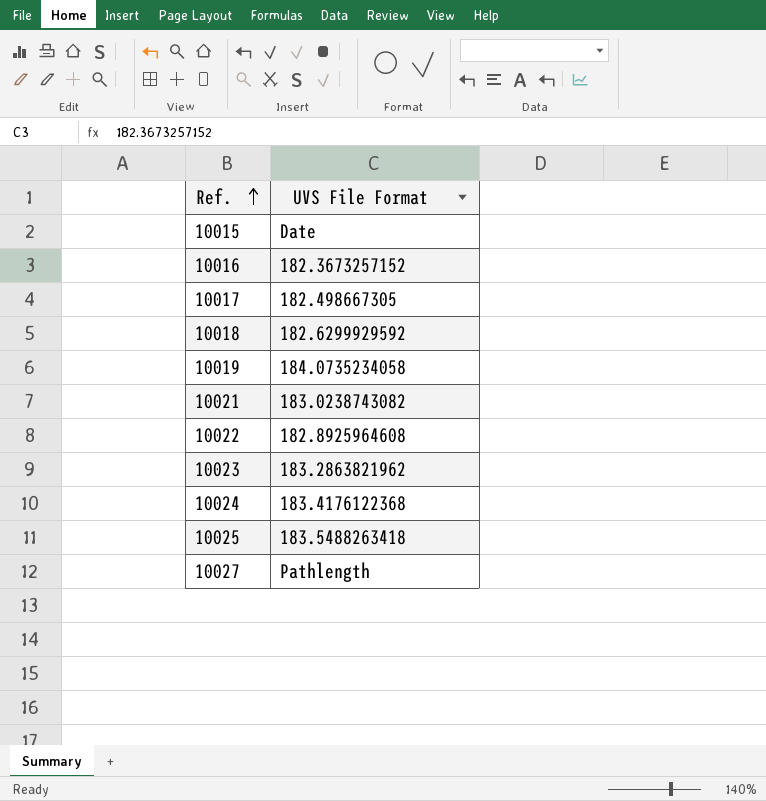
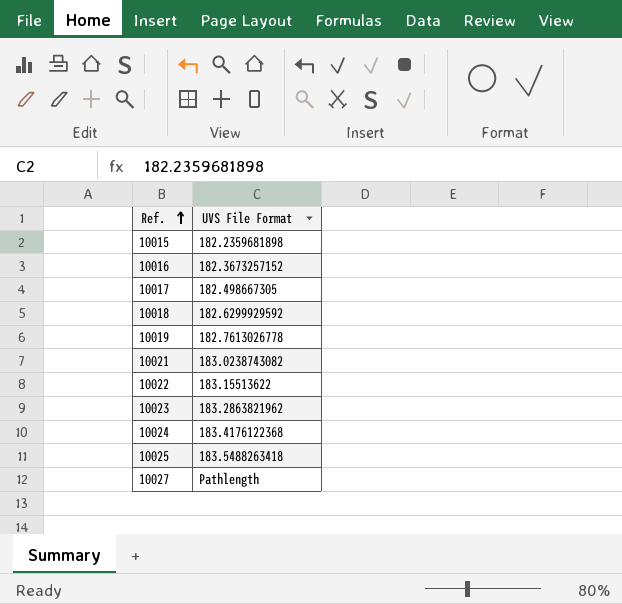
10015 | UVS File Format: Date -> 182.2359681898
10019 | UVS File Format: 184.0735234058 -> 182.7613026778
10022 | UVS File Format: 182.8925964608 -> 183.15513622

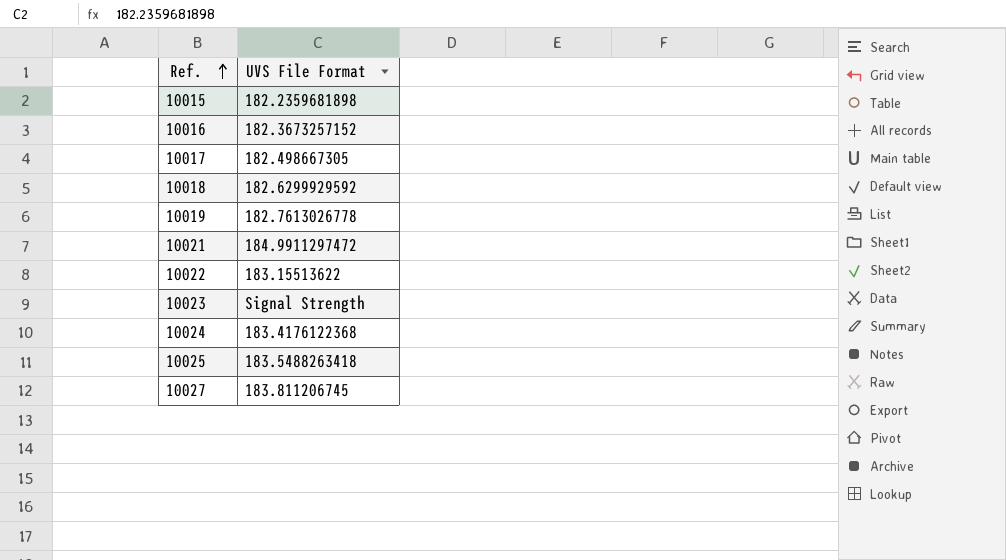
10021 | UVS File Format: 183.0238743082 -> 184.9911297472
10023 | UVS File Format: 183.2863821962 -> Signal Strength
10027 | UVS File Format: Pathlength -> 183.811206745

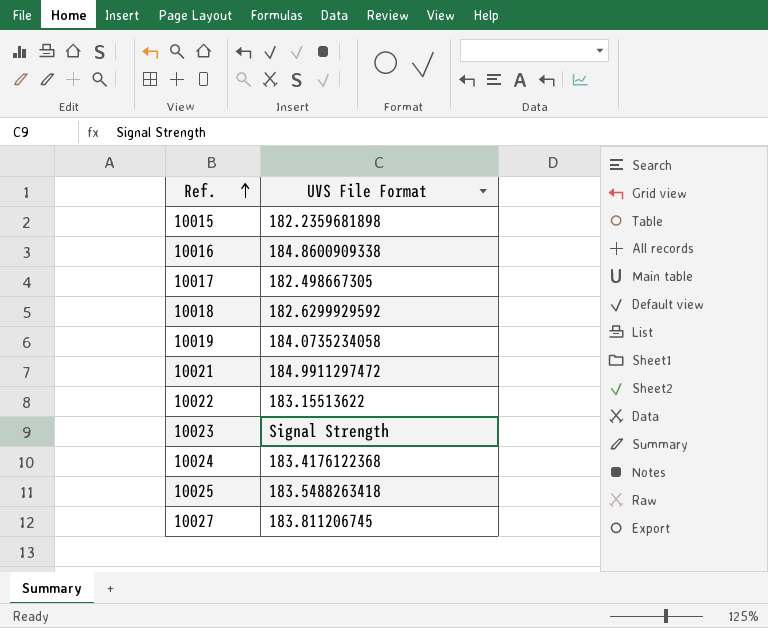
10016 | UVS File Format: 182.3673257152 -> 184.8600909338
10019 | UVS File Format: 182.7613026778 -> 184.0735234058

